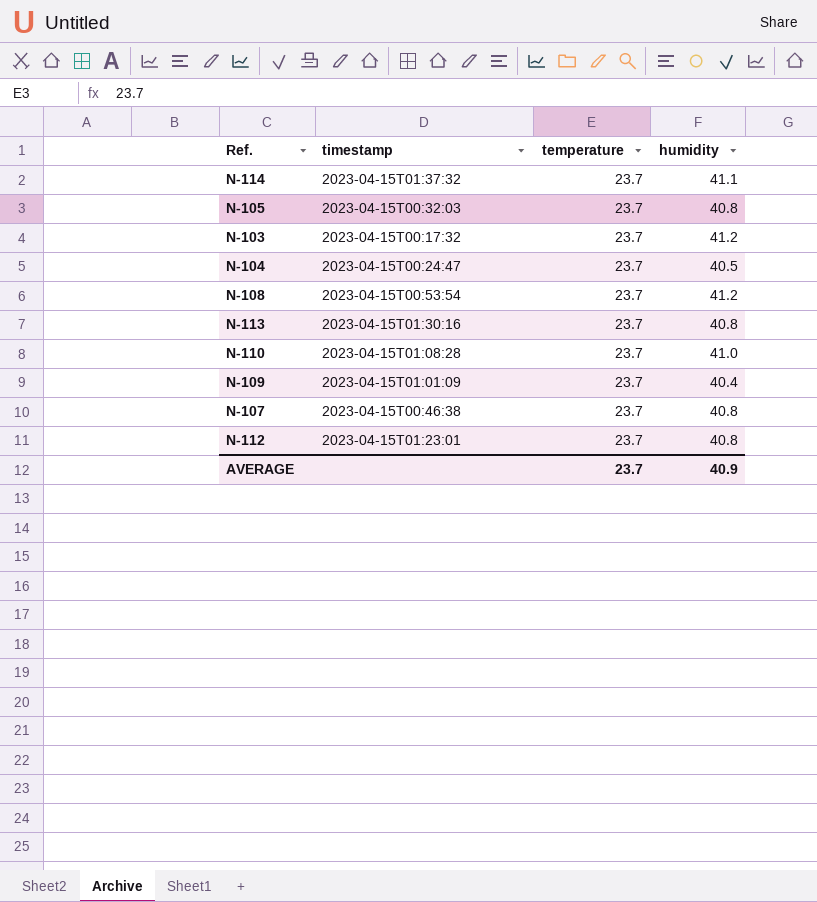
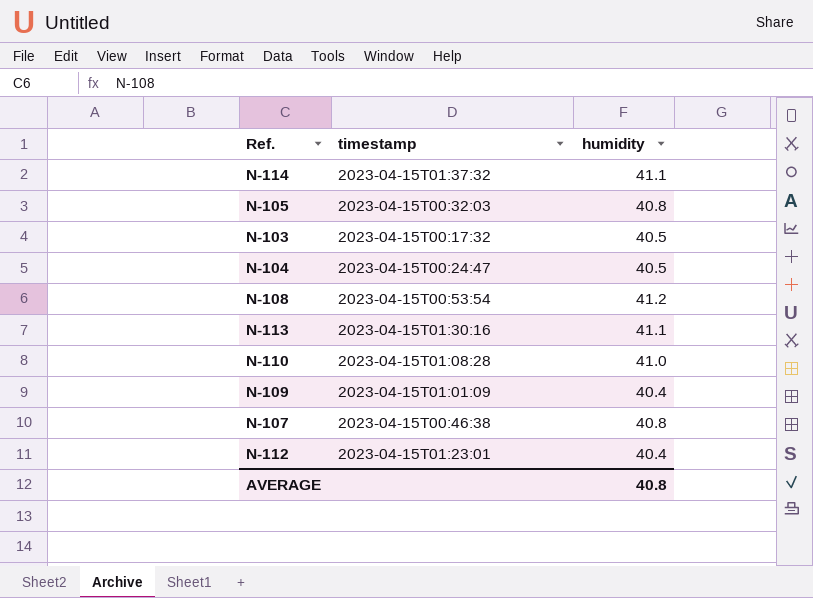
column temperature | position: 3 -> none
N-103 | humidity: 41.2 -> 40.5
N-113 | humidity: 40.8 -> 41.1
N-112 | humidity: 40.8 -> 40.4
AVERAGE | humidity: 40.9 -> 40.8

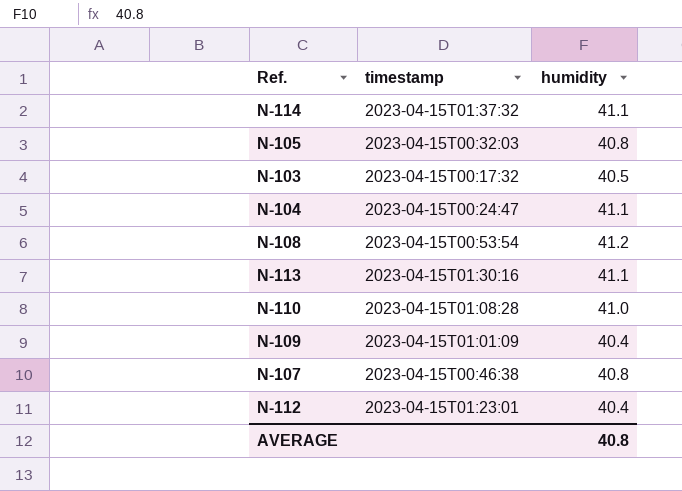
N-104 | humidity: 40.5 -> 41.1

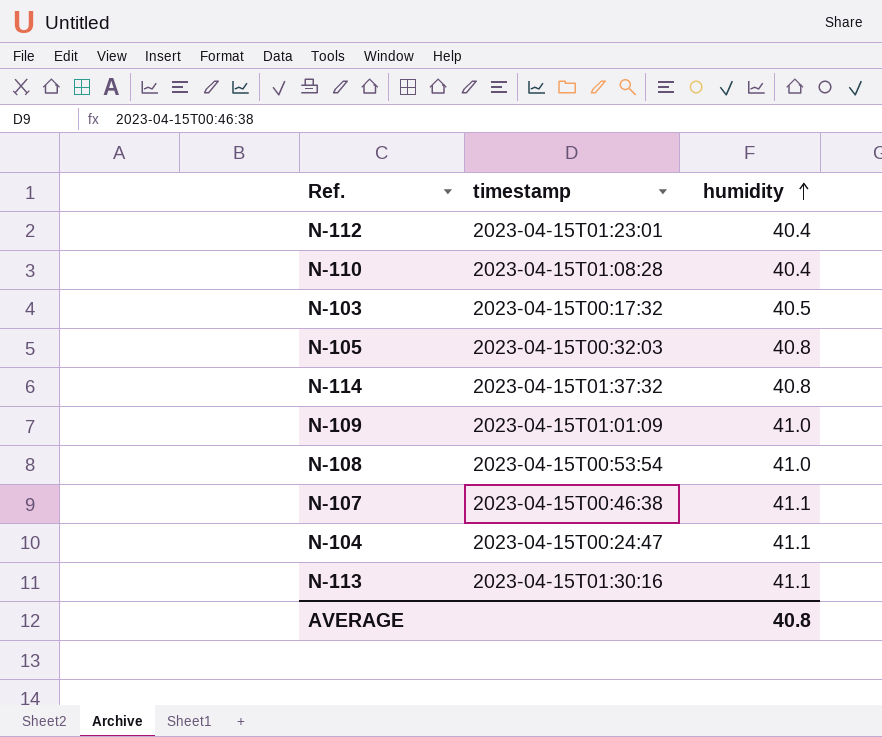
row order: none -> humidity ascending
N-110 | humidity: 41.0 -> 40.4
N-114 | humidity: 41.1 -> 40.8
N-109 | humidity: 40.4 -> 41.0
N-108 | humidity: 41.2 -> 41.0
N-107 | humidity: 40.8 -> 41.1

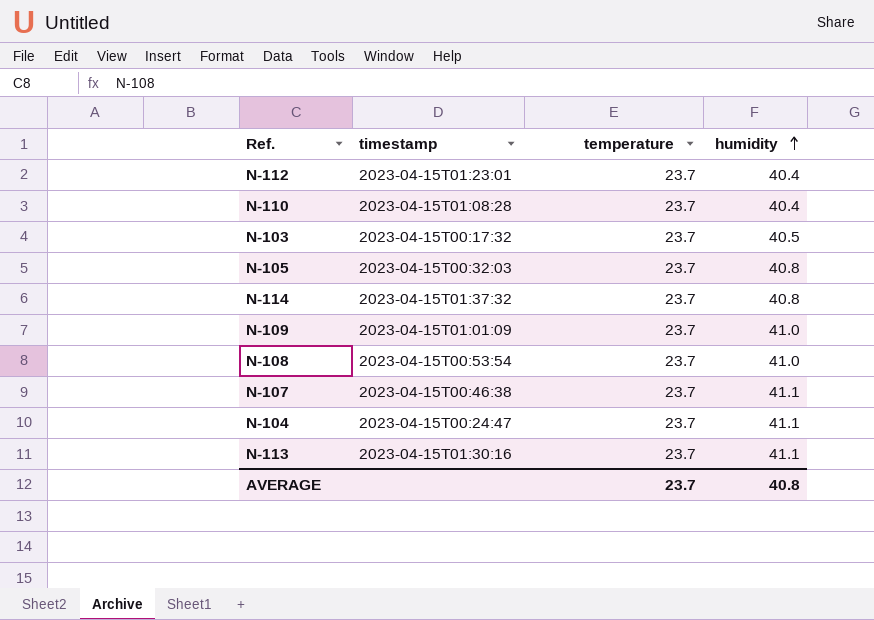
column temperature | position: none -> 3

